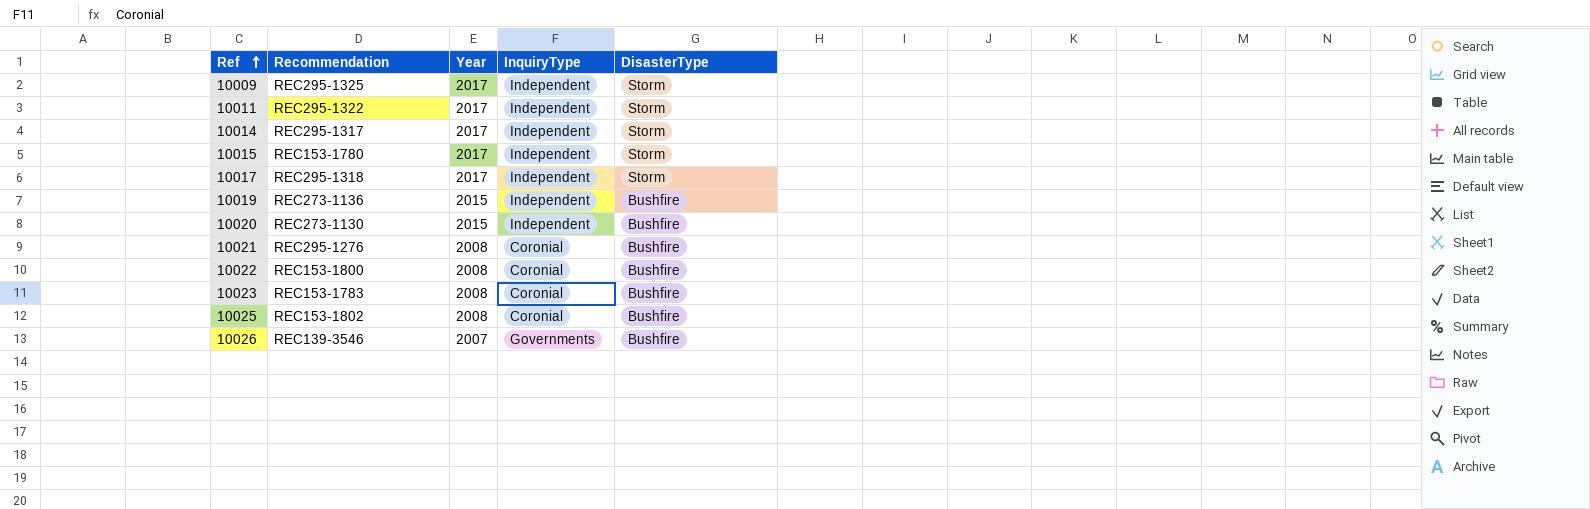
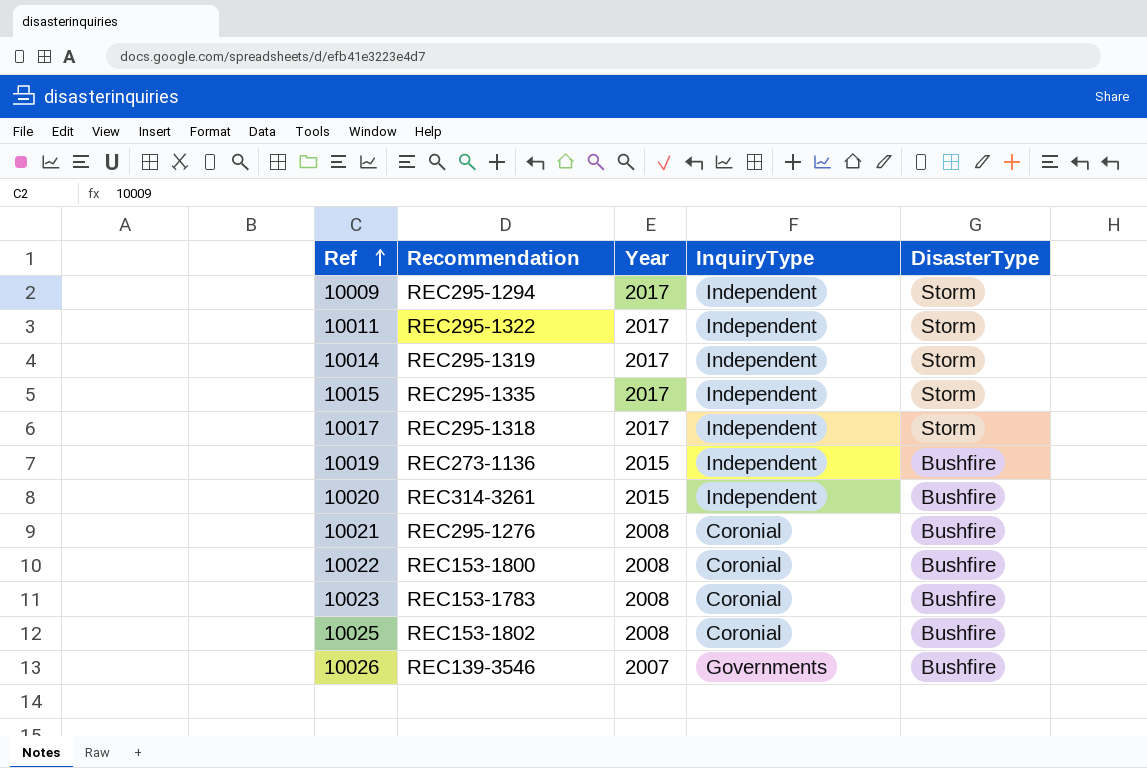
10009 | Recommendation: REC295-1325 -> REC295-1294
10014 | Recommendation: REC295-1317 -> REC295-1319
10015 | Recommendation: REC153-1780 -> REC295-1335
10020 | Recommendation: REC273-1130 -> REC314-3261

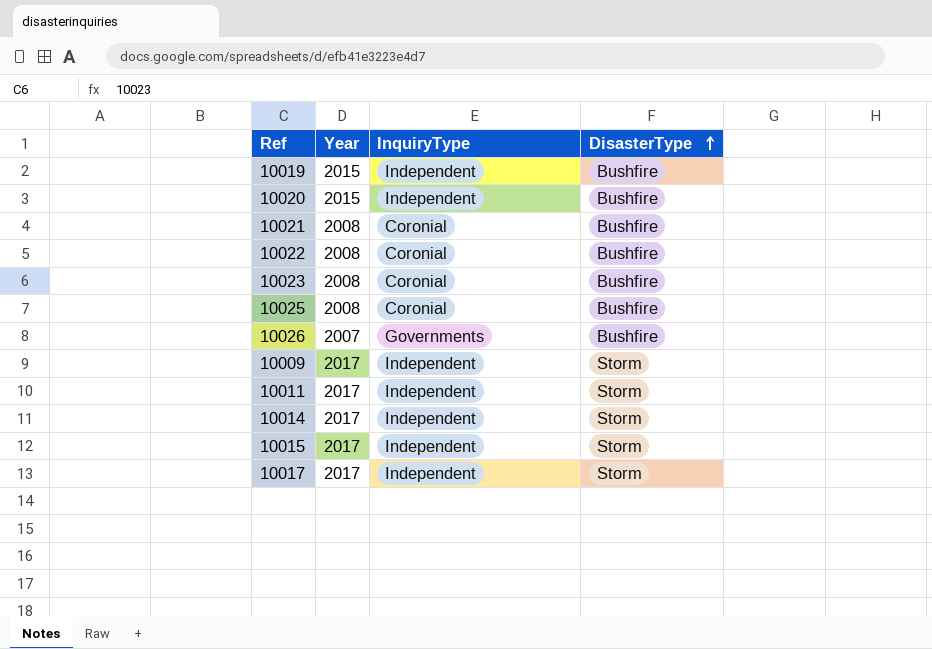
row order: Ref ascending -> DisasterType ascending
column Recommendation | position: 2 -> none

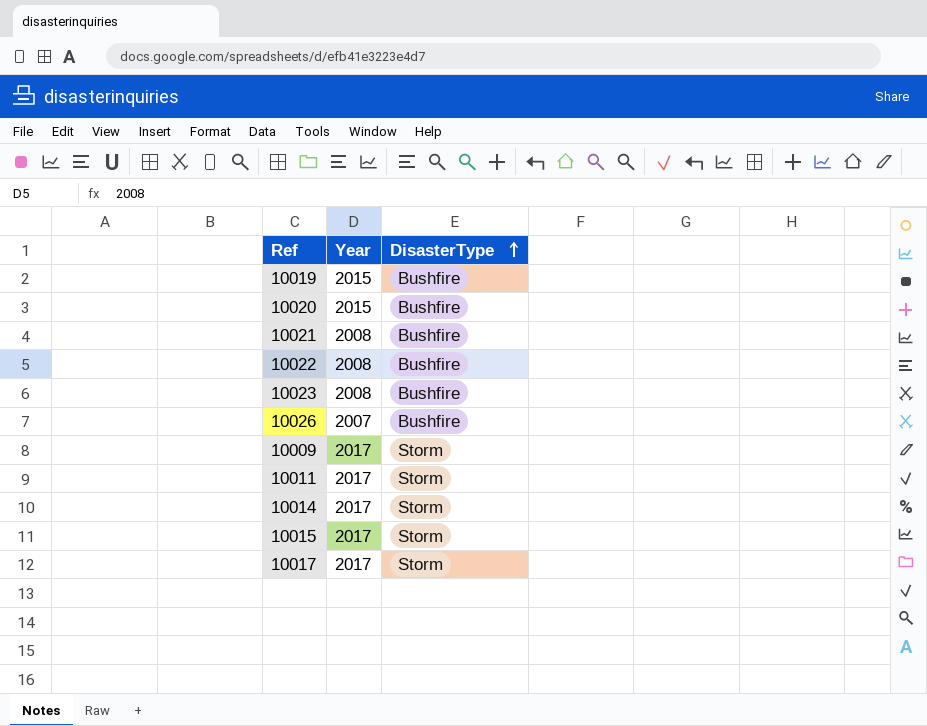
column InquiryType | position: 3 -> none
row 10025: 2008 | Coronial | Bushfire -> none

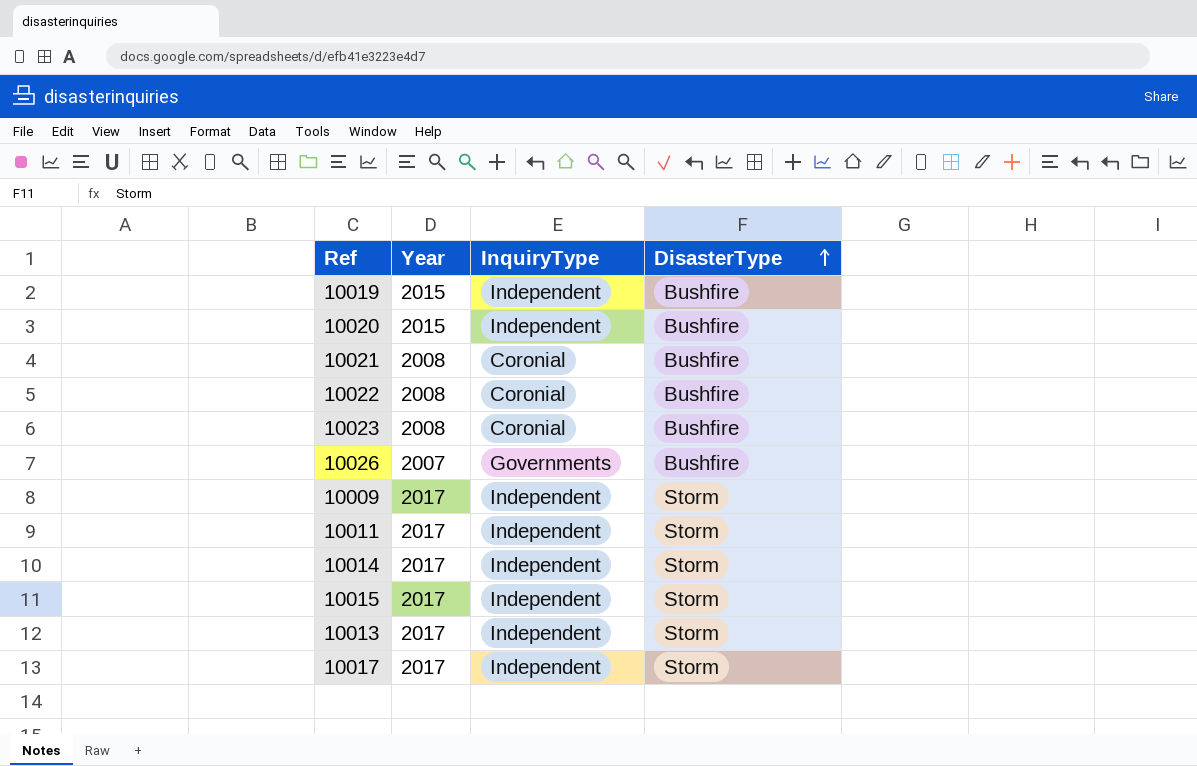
column InquiryType | position: none -> 3
row 10013: none -> 2017 | Independent | Storm

